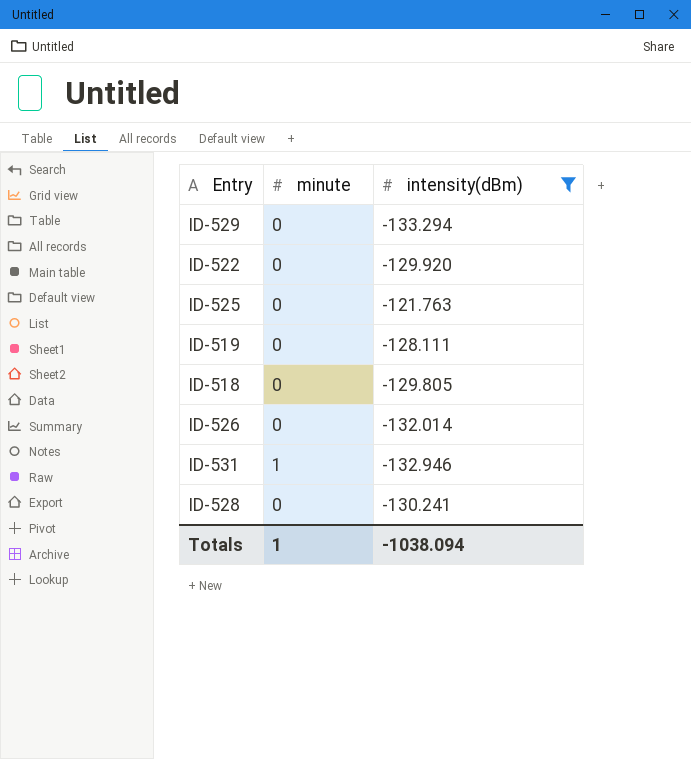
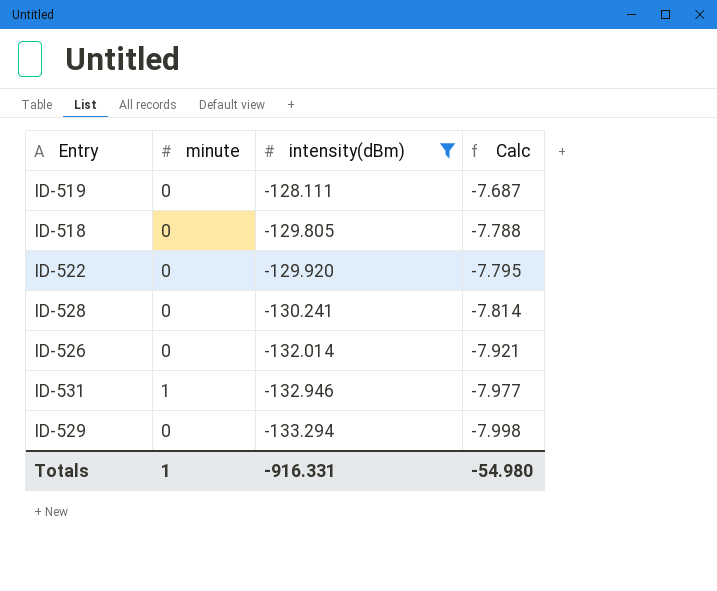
row order: none -> intensity(dBm) descending
column Calc | formula: none -> [intensity(dBm)] * 0.06
row ID-525: 0 | -121.763 -> none
Totals | intensity(dBm): -1038.094 -> -916.331

